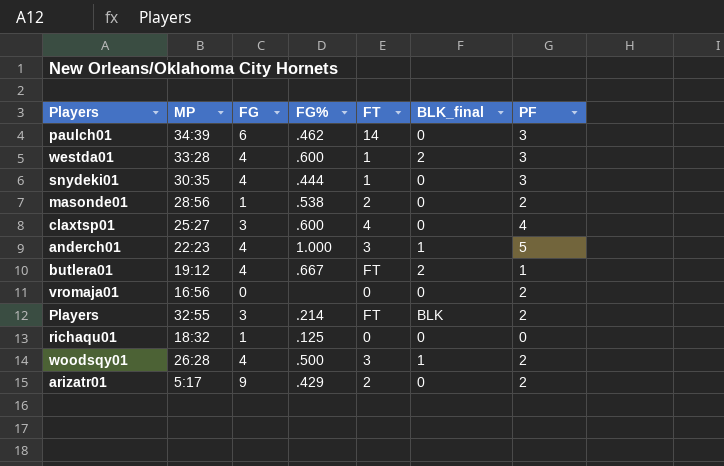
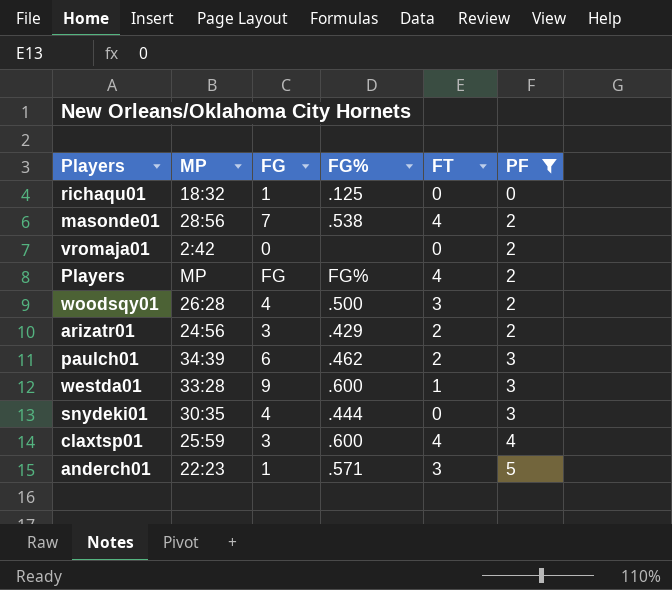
filter: none -> PF != 1
row order: none -> PF ascending
column BLK_final | position: 6 -> none
masonde01 | FG: 1 -> 7
masonde01 | FT: 2 -> 4
vromaja01 | MP: 16:56 -> 2:42
Players | MP: 32:55 -> MP
Players | FG: 3 -> FG
Players | FG%: .214 -> FG%
Players | FT: FT -> 4
arizatr01 | MP: 5:17 -> 24:56
arizatr01 | FG: 9 -> 3
paulch01 | FT: 14 -> 2
westda01 | FG: 4 -> 9
snydeki01 | FT: 1 -> 0
claxtsp01 | MP: 25:27 -> 25:59
anderch01 | FG: 4 -> 1
anderch01 | FG%: 1.000 -> .571

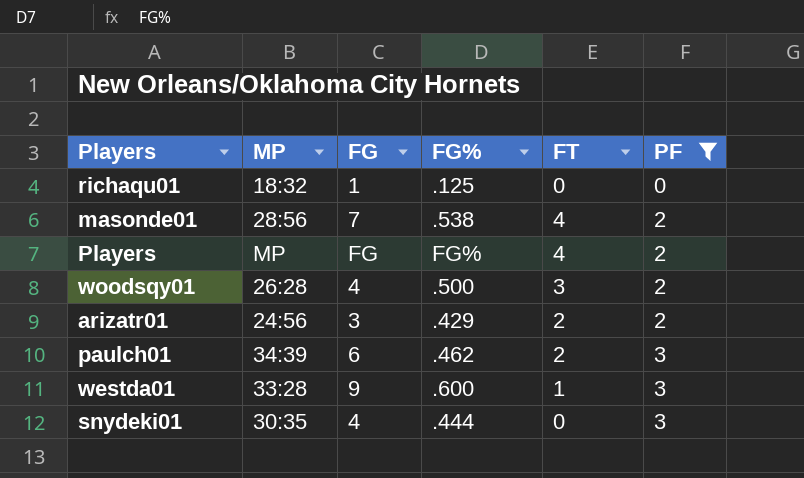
row vromaja01: 2:42 | 0 | none | 0 | 2 -> none
row claxtsp01: 25:59 | 3 | .600 | 4 | 4 -> none
row anderch01: 22:23 | 1 | .571 | 3 | 5 -> none

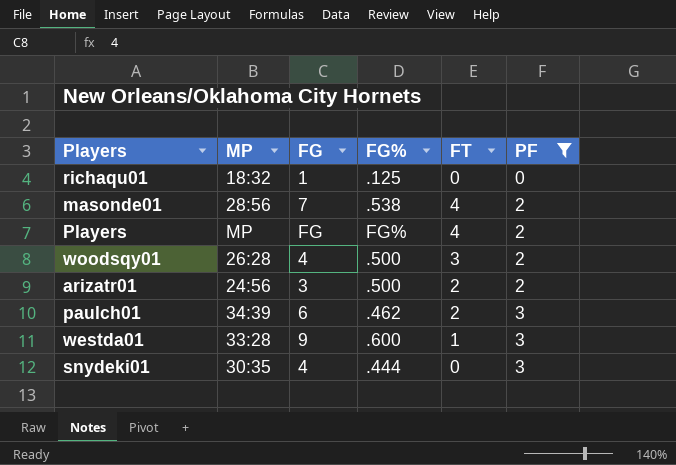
arizatr01 | FG%: .429 -> .500

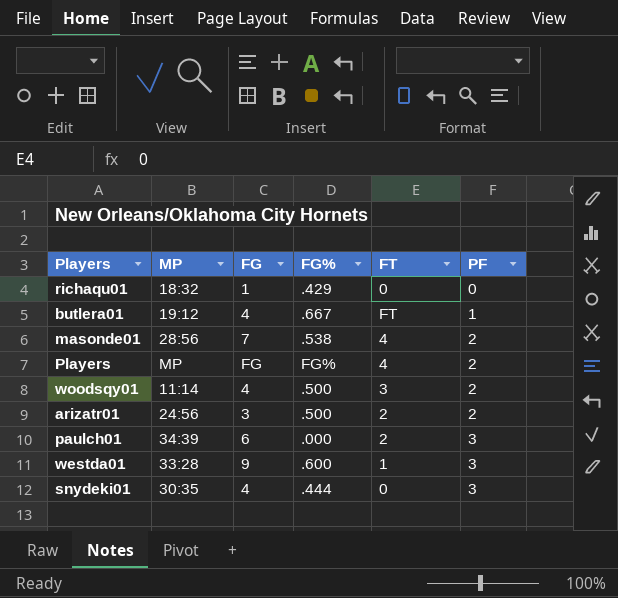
filter: PF != 1 -> none
richaqu01 | FG%: .125 -> .429
woodsqy01 | MP: 26:28 -> 11:14
paulch01 | FG%: .462 -> .000

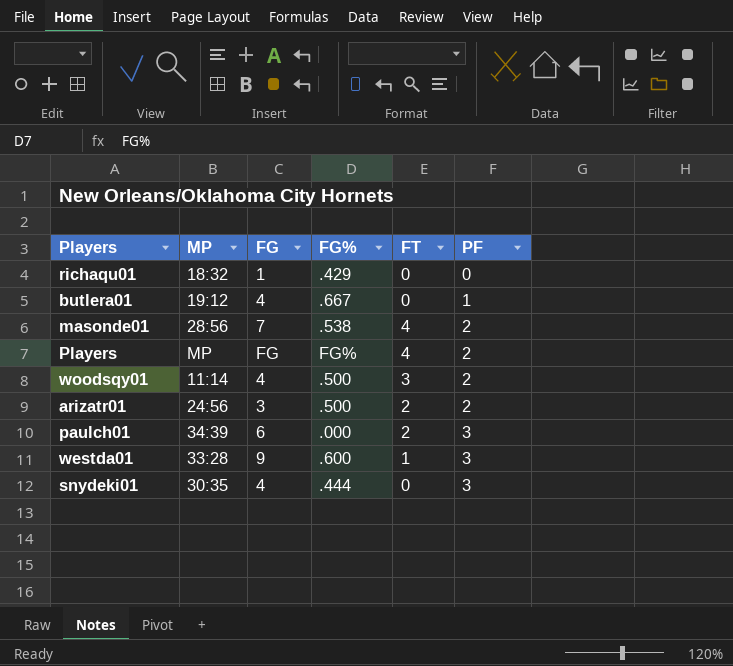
butlera01 | FT: FT -> 0

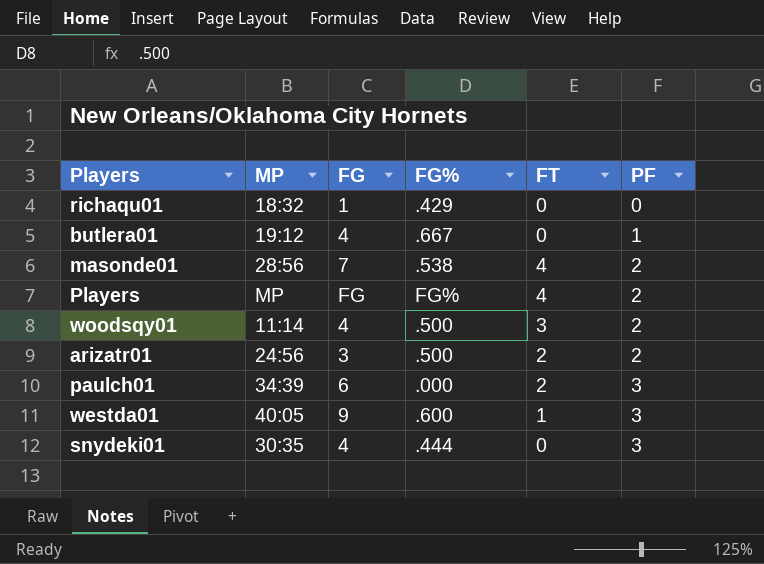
westda01 | MP: 33:28 -> 40:05

